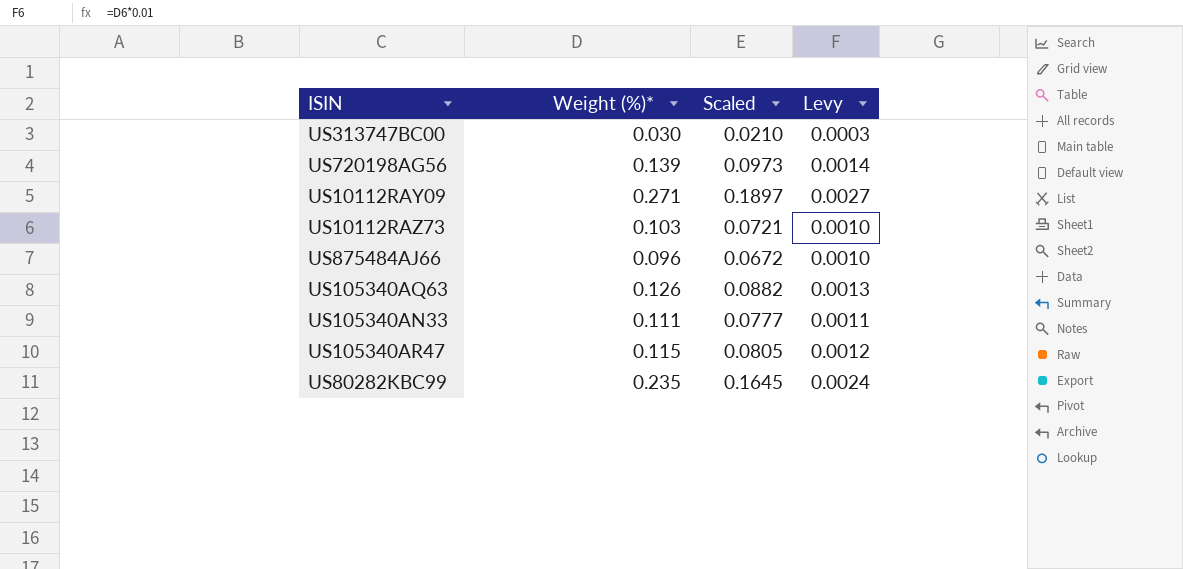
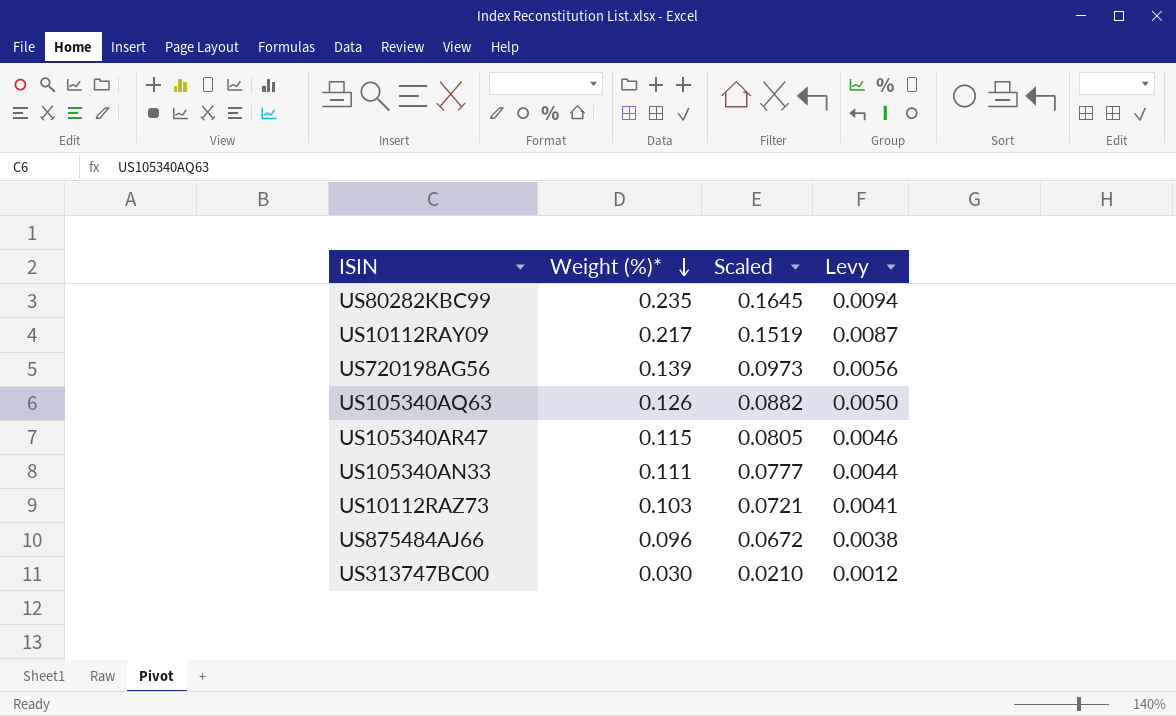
row order: none -> Weight (%)* descending
column Levy | formula: [Weight (%)*] * 0.01 -> [Weight (%)*] * 0.04
US10112RAY09 | Weight (%)*: 0.271 -> 0.217
US10112RAY09 | Scaled: 0.1897 -> 0.1519

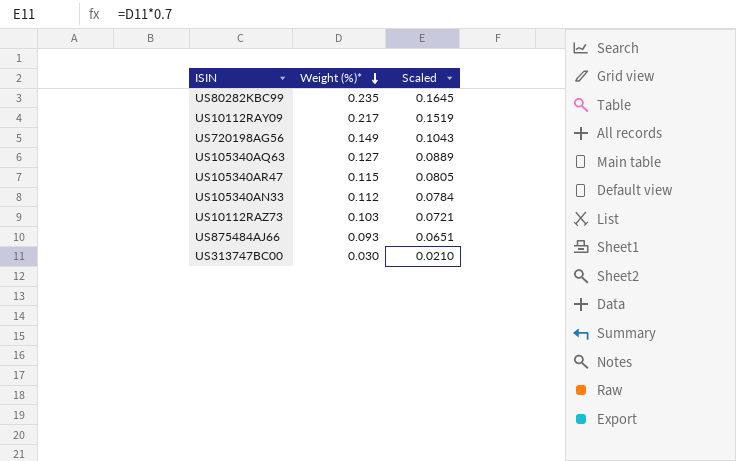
column Levy | formula: [Weight (%)*] * 0.04 -> none
US720198AG56 | Weight (%)*: 0.139 -> 0.149
US720198AG56 | Scaled: 0.0973 -> 0.1043
US105340AQ63 | Weight (%)*: 0.126 -> 0.127
US105340AQ63 | Scaled: 0.0882 -> 0.0889
US105340AN33 | Weight (%)*: 0.111 -> 0.112
US105340AN33 | Scaled: 0.0777 -> 0.0784
US875484AJ66 | Weight (%)*: 0.096 -> 0.093
US875484AJ66 | Scaled: 0.0672 -> 0.0651

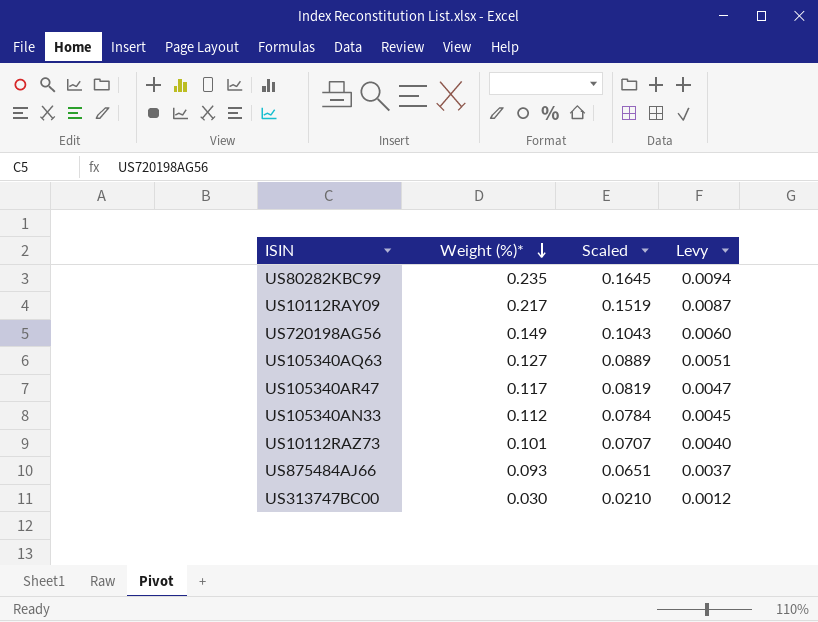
column Levy | formula: none -> [Weight (%)*] * 0.04
US105340AR47 | Weight (%)*: 0.115 -> 0.117
US105340AR47 | Scaled: 0.0805 -> 0.0819
US10112RAZ73 | Weight (%)*: 0.103 -> 0.101
US10112RAZ73 | Scaled: 0.0721 -> 0.0707

